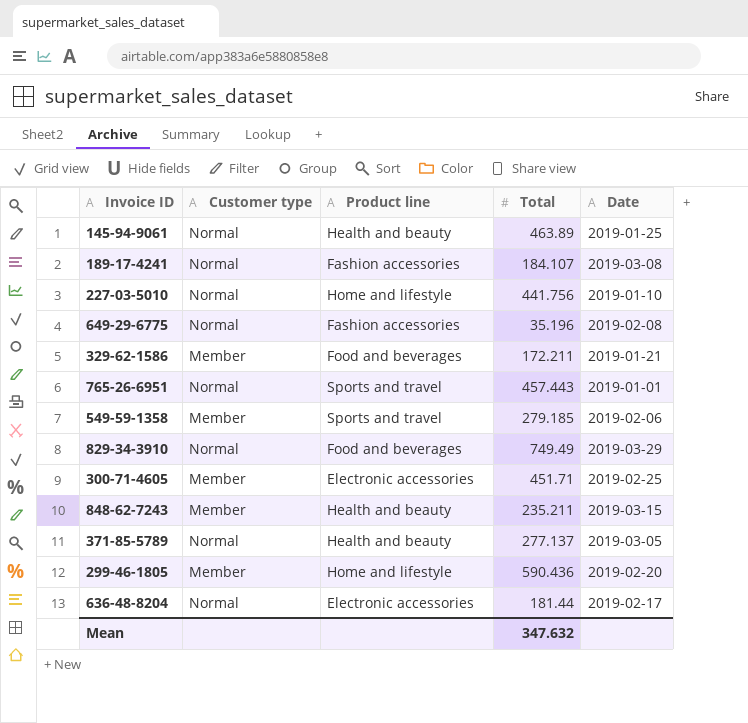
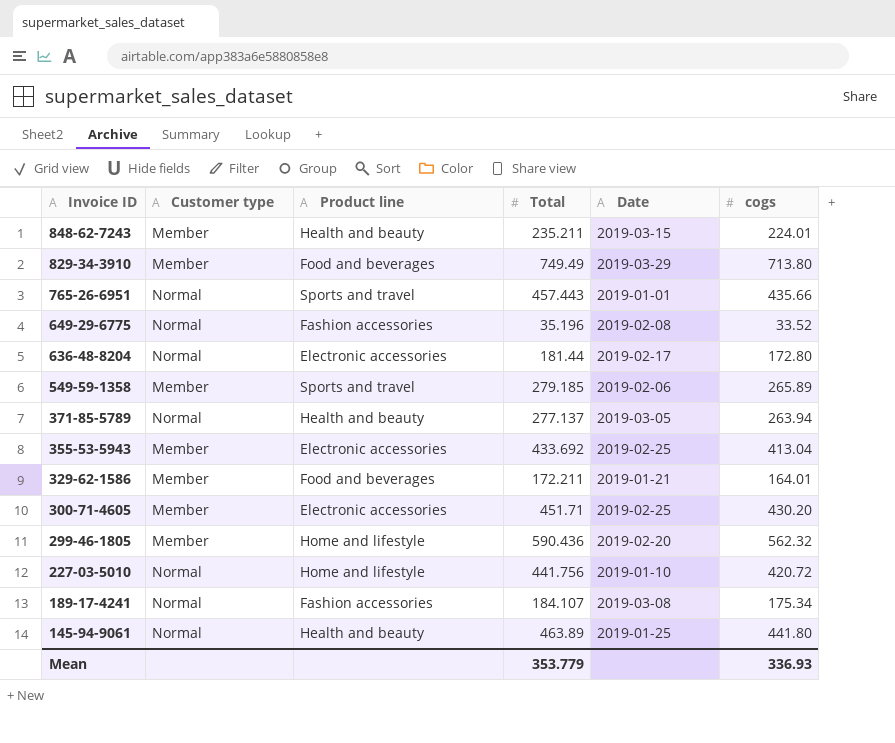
row order: none -> Invoice ID descending
column cogs | position: none -> 6
829-34-3910 | Customer type: Normal -> Member
row 355-53-5943: none -> Member | Electronic accessories | 433.692 | 2019-02-25 | 413.04
Mean | Total: 347.632 -> 353.779

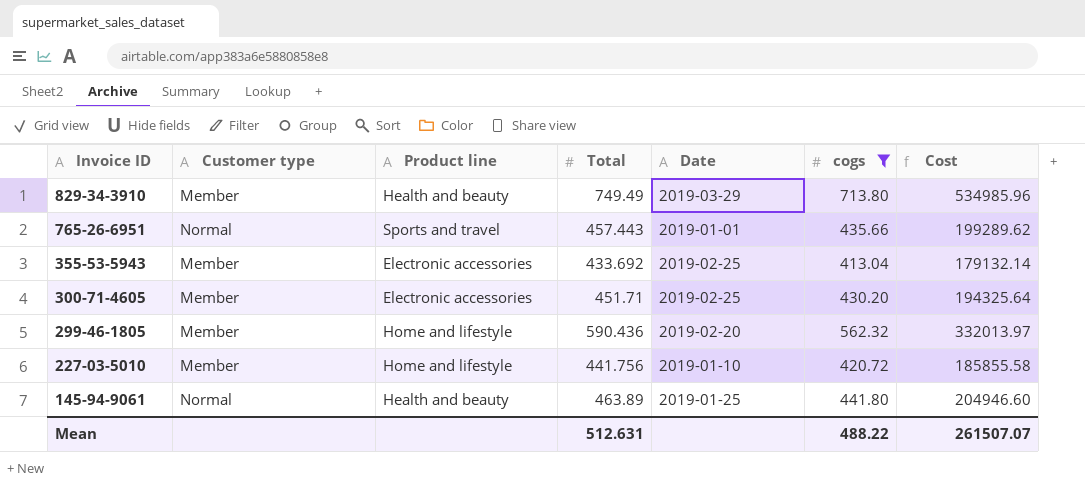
filter: none -> cogs >= 413.04
column Cost | formula: none -> [Total] * [cogs]
829-34-3910 | Product line: Food and beverages -> Health and beauty
227-03-5010 | Customer type: Normal -> Member
Mean | Total: 353.779 -> 512.631
Mean | cogs: 336.93 -> 488.22

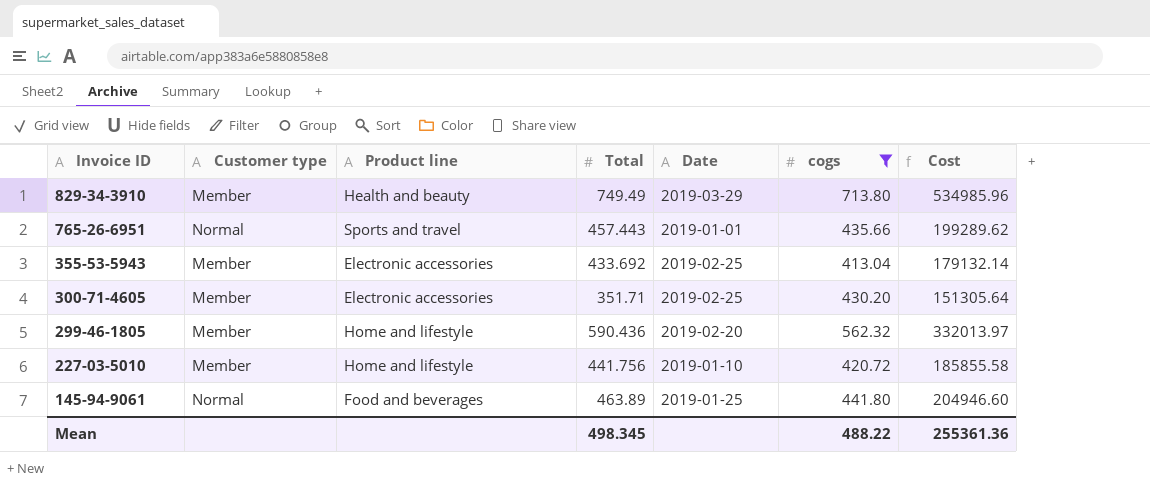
300-71-4605 | Total: 451.71 -> 351.71
300-71-4605 | Cost: 194325.64 -> 151305.64
145-94-9061 | Product line: Health and beauty -> Food and beverages
Mean | Total: 512.631 -> 498.345
Mean | Cost: 261507.07 -> 255361.36

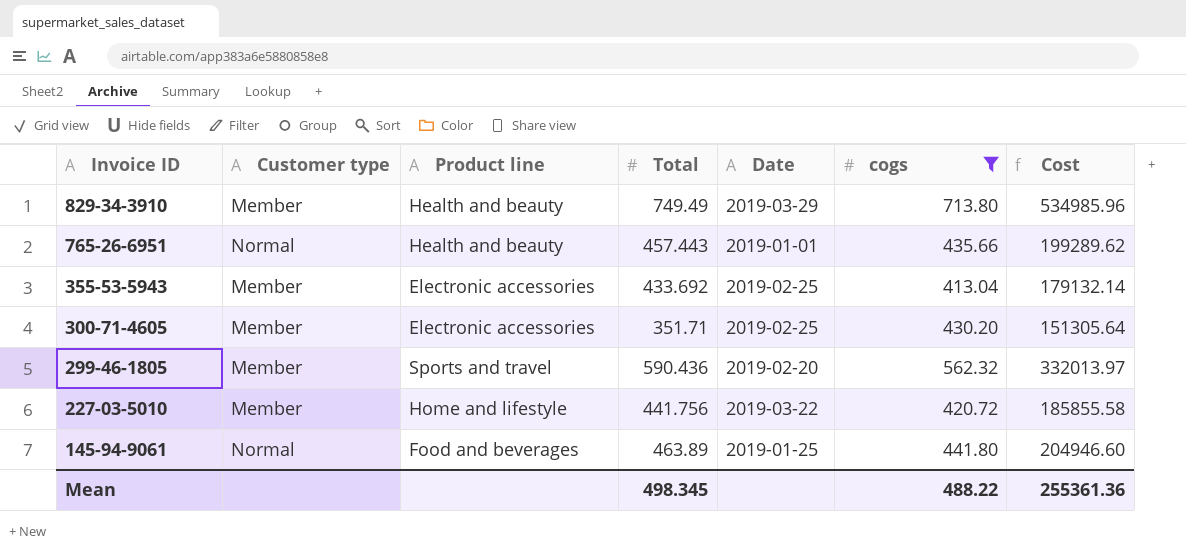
765-26-6951 | Product line: Sports and travel -> Health and beauty
299-46-1805 | Product line: Home and lifestyle -> Sports and travel
227-03-5010 | Date: 2019-01-10 -> 2019-03-22

